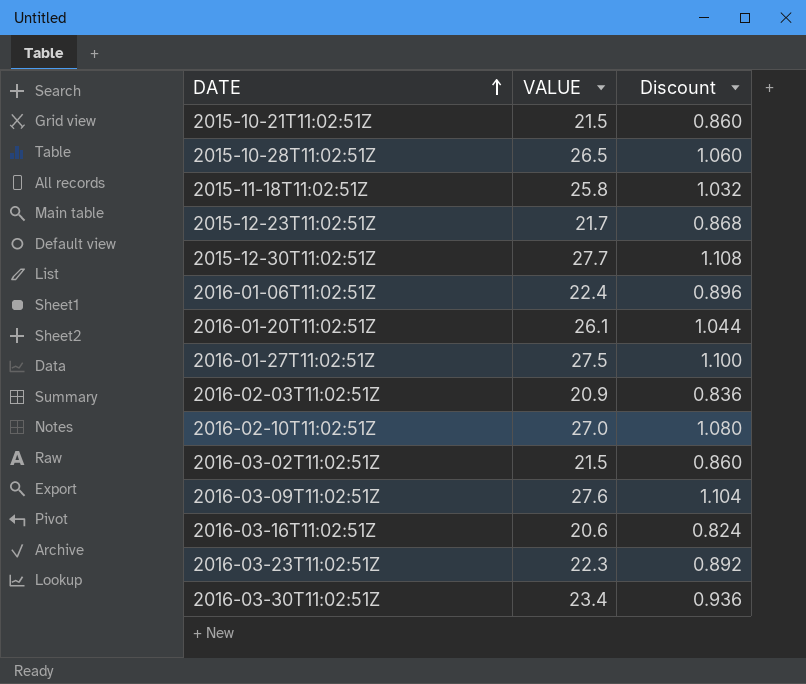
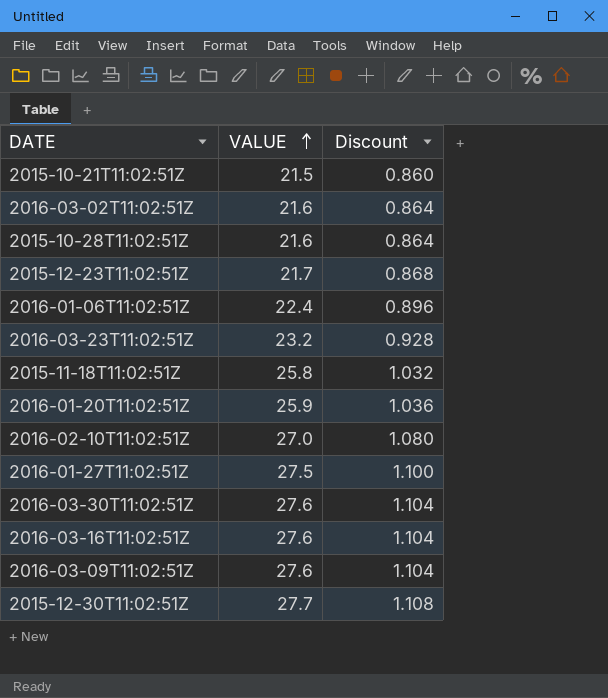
row order: DATE ascending -> VALUE ascending
row 2016-02-03T11:02:51Z: 20.9 | 0.836 -> none
2016-03-02T11:02:51Z | VALUE: 21.5 -> 21.6
2016-03-02T11:02:51Z | Discount: 0.860 -> 0.864
2015-10-28T11:02:51Z | VALUE: 26.5 -> 21.6
2015-10-28T11:02:51Z | Discount: 1.060 -> 0.864
2016-03-23T11:02:51Z | VALUE: 22.3 -> 23.2
2016-03-23T11:02:51Z | Discount: 0.892 -> 0.928
2016-01-20T11:02:51Z | VALUE: 26.1 -> 25.9
2016-01-20T11:02:51Z | Discount: 1.044 -> 1.036
2016-03-30T11:02:51Z | VALUE: 23.4 -> 27.6
2016-03-30T11:02:51Z | Discount: 0.936 -> 1.104
2016-03-16T11:02:51Z | VALUE: 20.6 -> 27.6
2016-03-16T11:02:51Z | Discount: 0.824 -> 1.104

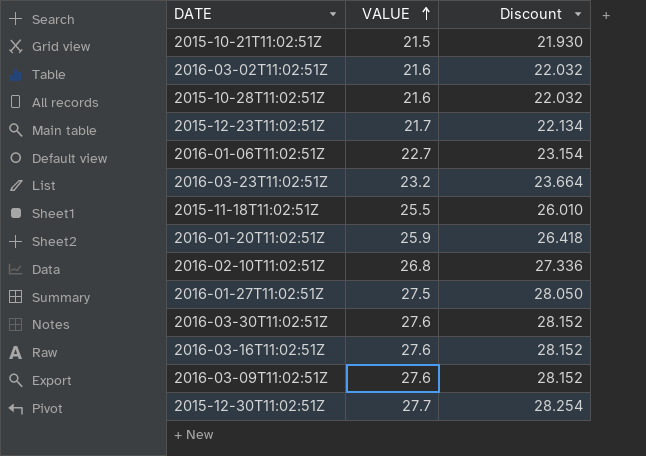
column Discount | formula: [VALUE] * 0.04 -> [VALUE] * 1.02
2016-01-06T11:02:51Z | VALUE: 22.4 -> 22.7
2015-11-18T11:02:51Z | VALUE: 25.8 -> 25.5
2016-02-10T11:02:51Z | VALUE: 27.0 -> 26.8

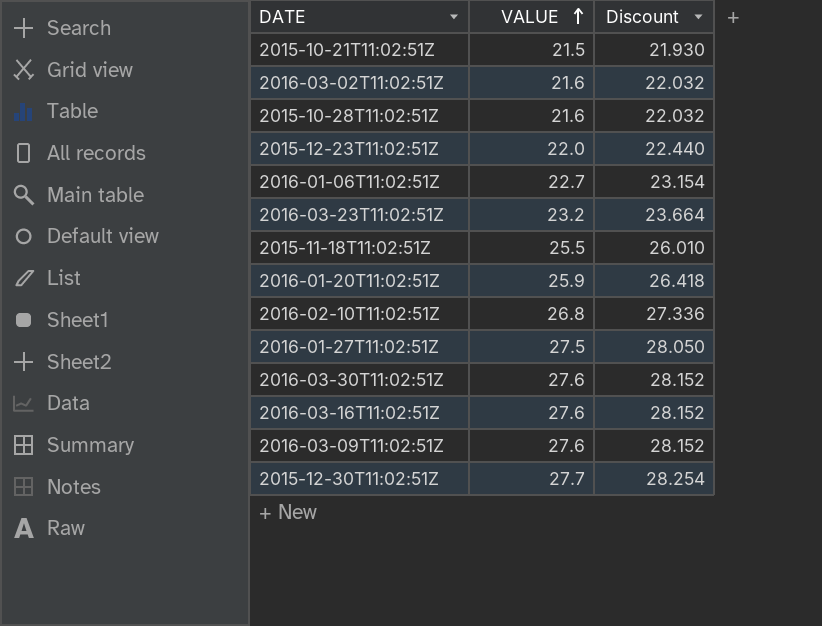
2015-12-23T11:02:51Z | VALUE: 21.7 -> 22.0
2015-12-23T11:02:51Z | Discount: 22.134 -> 22.440

